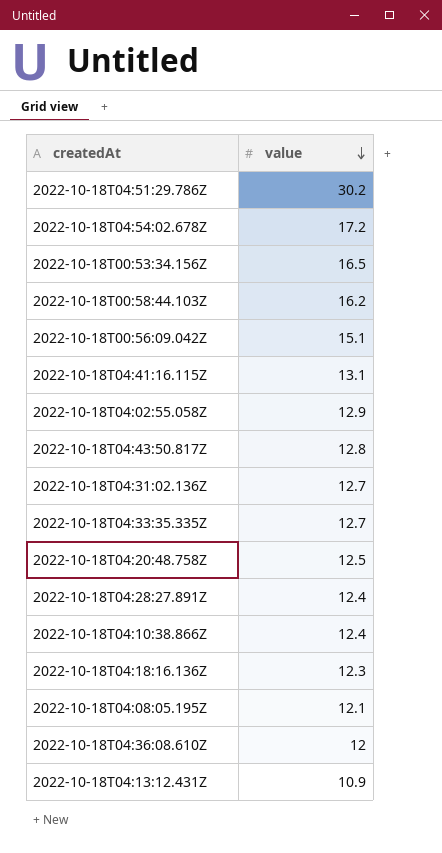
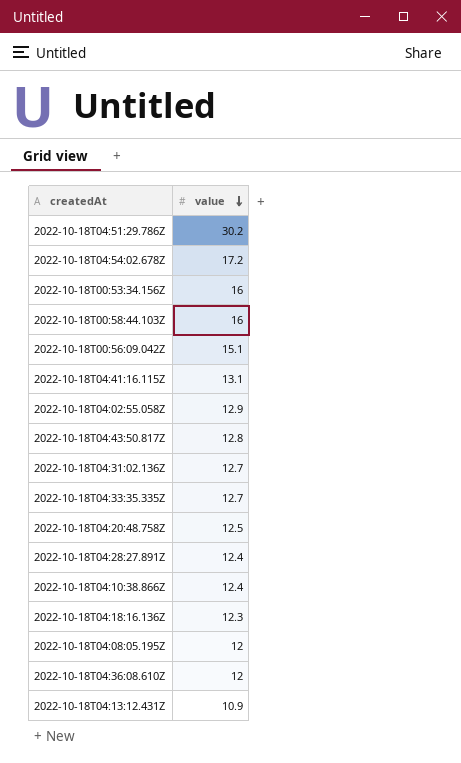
2022-10-18T00:53:34.156Z | value: 16.5 -> 16
2022-10-18T00:58:44.103Z | value: 16.2 -> 16
2022-10-18T04:08:05.195Z | value: 12.1 -> 12

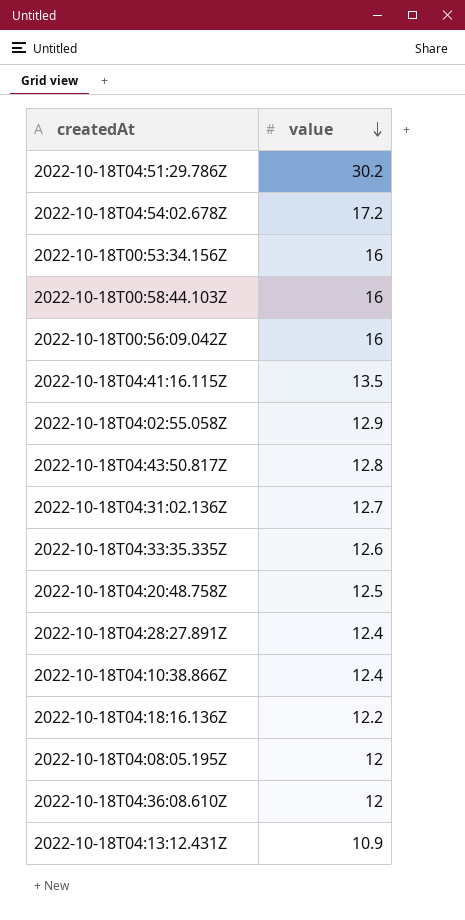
2022-10-18T00:56:09.042Z | value: 15.1 -> 16
2022-10-18T04:41:16.115Z | value: 13.1 -> 13.5
2022-10-18T04:33:35.335Z | value: 12.7 -> 12.6
2022-10-18T04:18:16.136Z | value: 12.3 -> 12.2

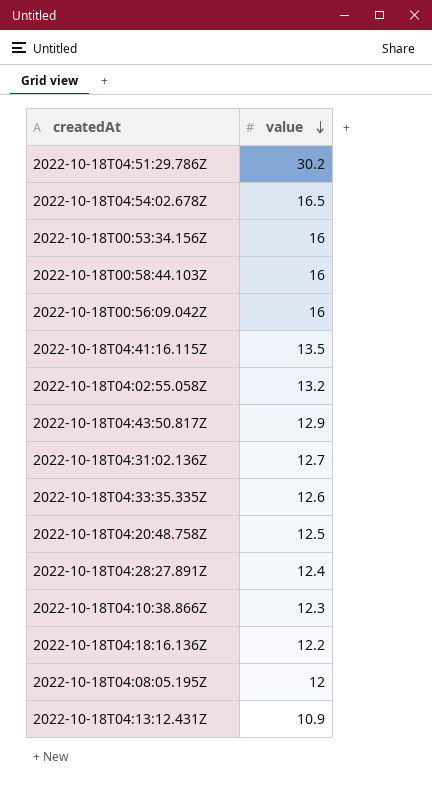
row 2022-10-18T04:36:08.610Z: 12 -> none
2022-10-18T04:54:02.678Z | value: 17.2 -> 16.5
2022-10-18T04:02:55.058Z | value: 12.9 -> 13.2
2022-10-18T04:43:50.817Z | value: 12.8 -> 12.9
2022-10-18T04:10:38.866Z | value: 12.4 -> 12.3

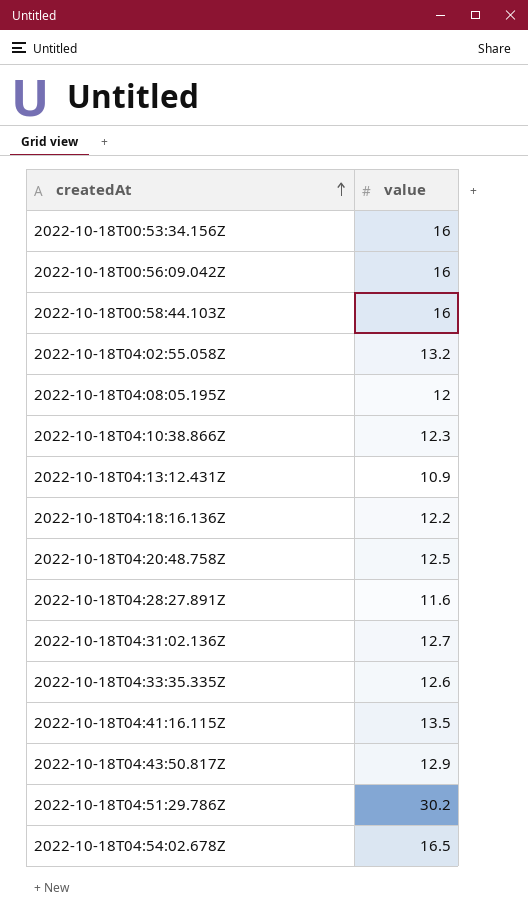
row order: value descending -> createdAt ascending
2022-10-18T04:28:27.891Z | value: 12.4 -> 11.6

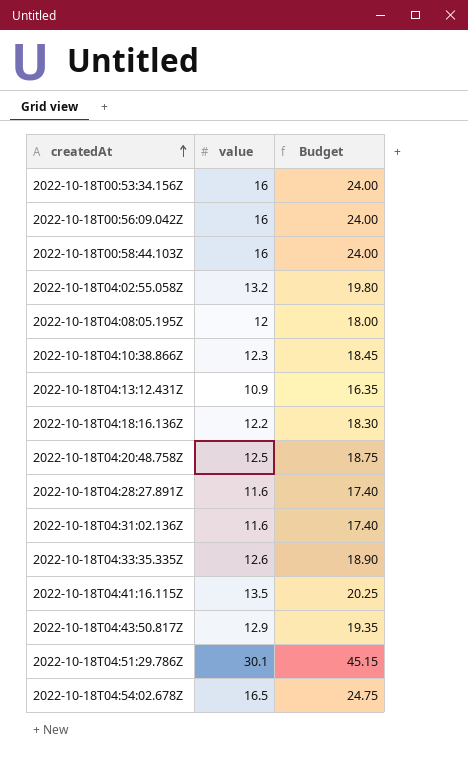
column Budget | formula: none -> [value] * 1.5
2022-10-18T04:31:02.136Z | value: 12.7 -> 11.6
2022-10-18T04:51:29.786Z | value: 30.2 -> 30.1

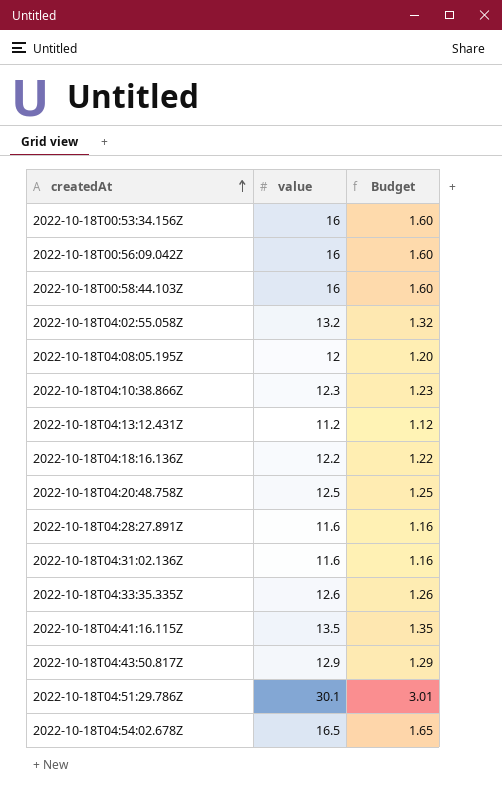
column Budget | formula: [value] * 1.5 -> [value] * 0.1
2022-10-18T04:13:12.431Z | value: 10.9 -> 11.2

